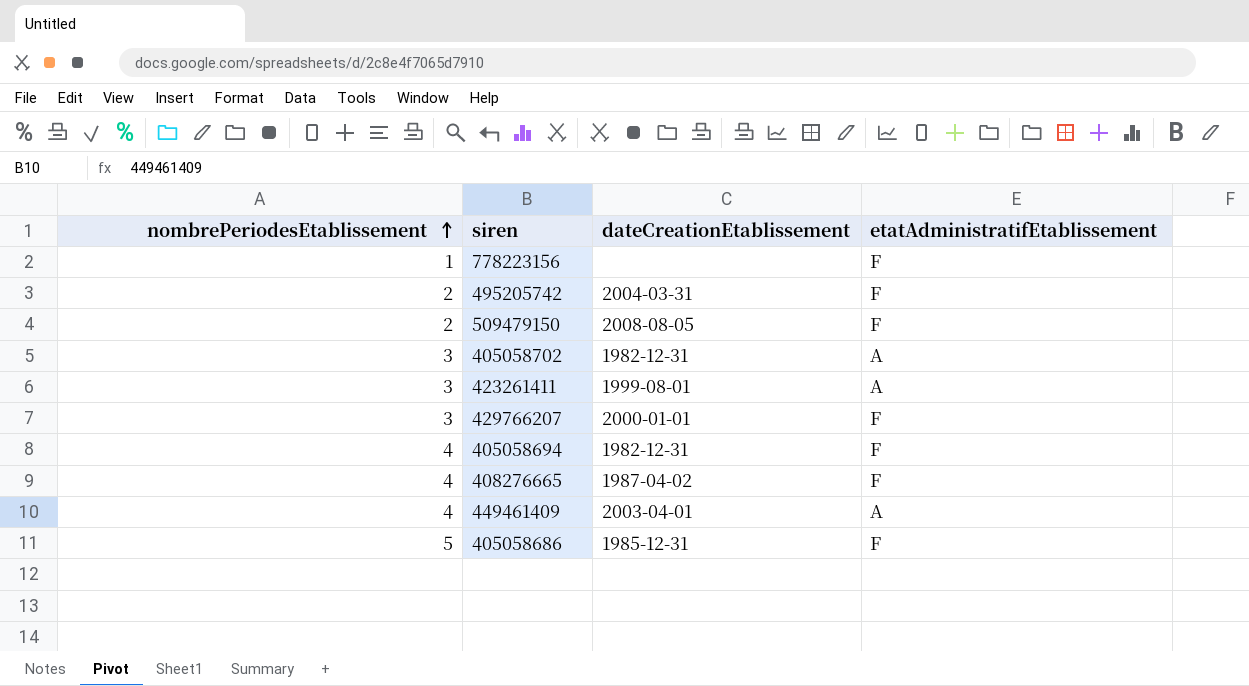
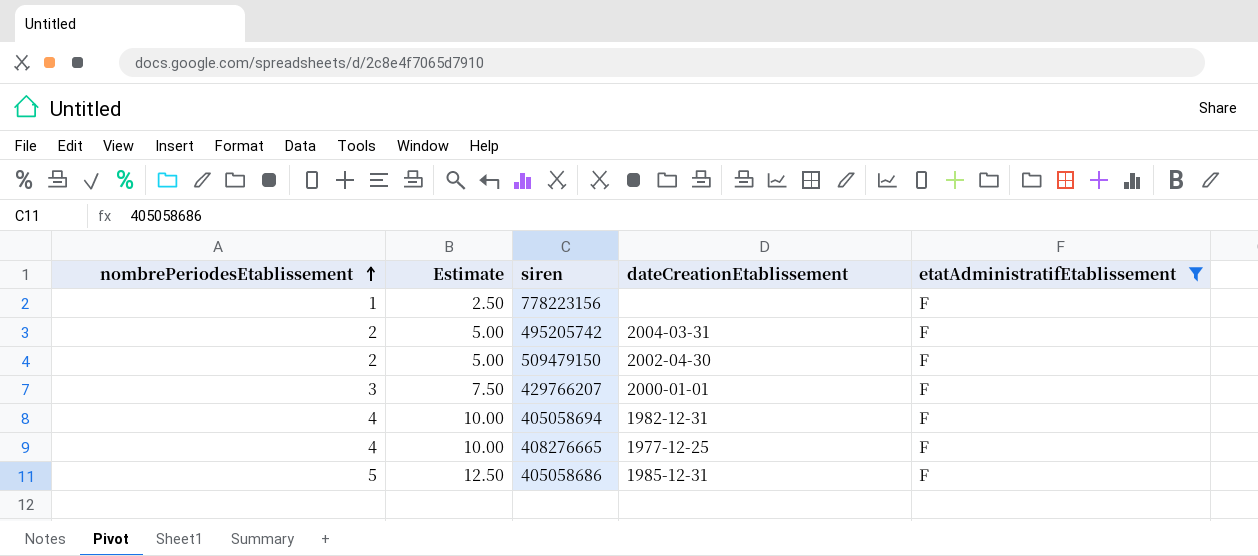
filter: none -> etatAdministratifEtablissement = F
column Estimate | formula: none -> [nombrePeriodesEtablissement] * 2.5
509479150 | dateCreationEtablissement: 2008-08-05 -> 2002-04-30
408276665 | dateCreationEtablissement: 1987-04-02 -> 1977-12-25

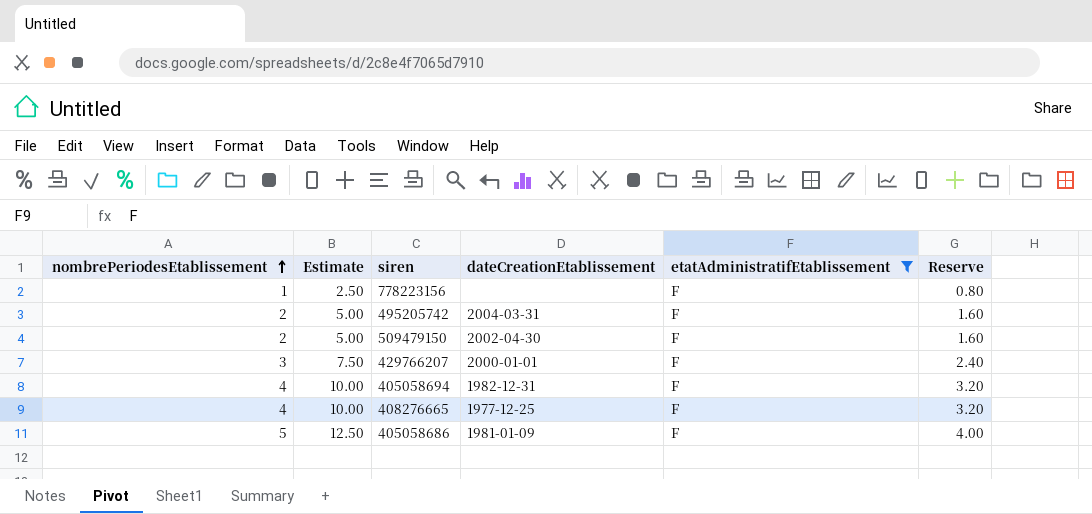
column Reserve | formula: none -> [nombrePeriodesEtablissement] * 0.8
405058686 | dateCreationEtablissement: 1985-12-31 -> 1981-01-09

